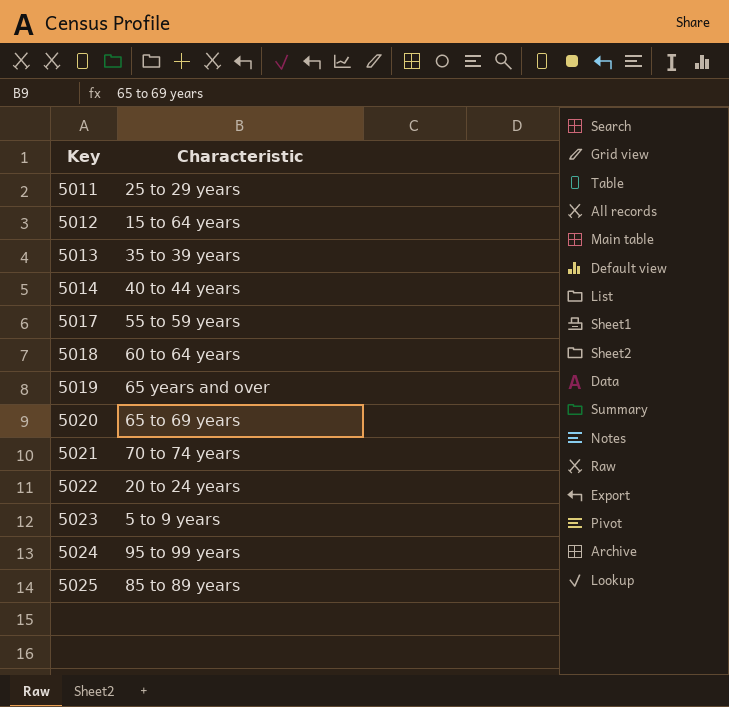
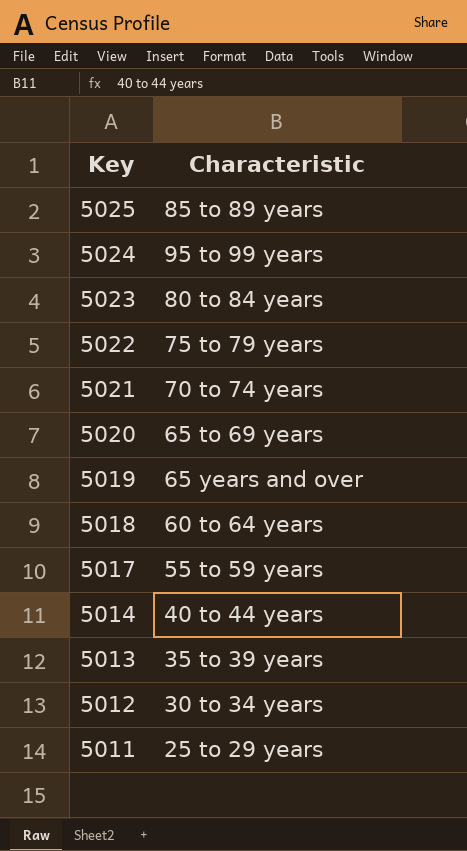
row order: Key ascending -> Key descending
5023 | Characteristic: 5 to 9 years -> 80 to 84 years
5022 | Characteristic: 20 to 24 years -> 75 to 79 years
5012 | Characteristic: 15 to 64 years -> 30 to 34 years

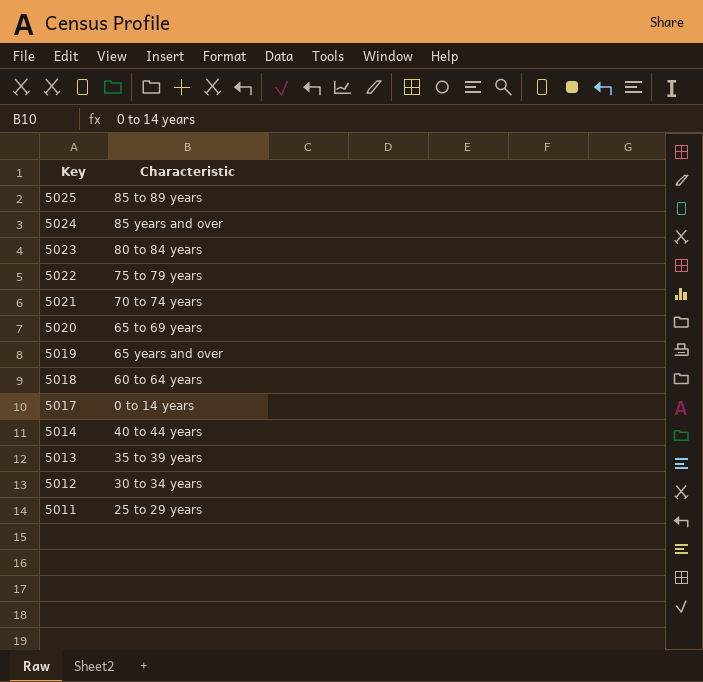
5024 | Characteristic: 95 to 99 years -> 85 years and over
5017 | Characteristic: 55 to 59 years -> 0 to 14 years

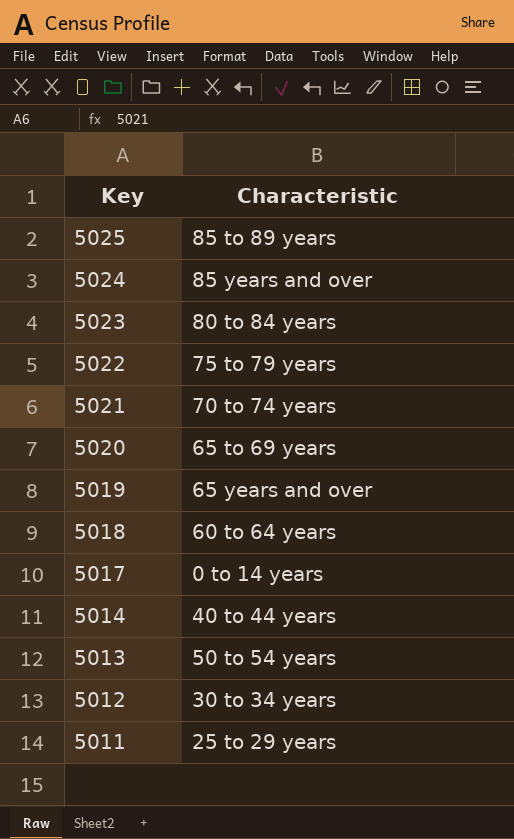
5013 | Characteristic: 35 to 39 years -> 50 to 54 years

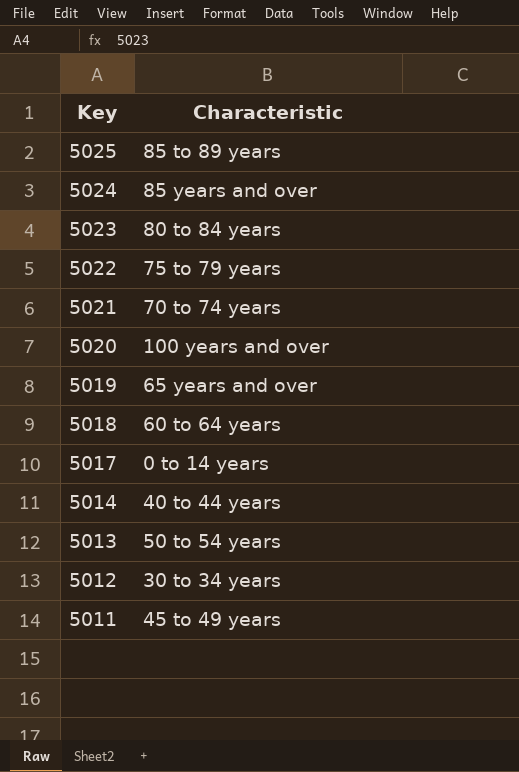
5020 | Characteristic: 65 to 69 years -> 100 years and over
5011 | Characteristic: 25 to 29 years -> 45 to 49 years

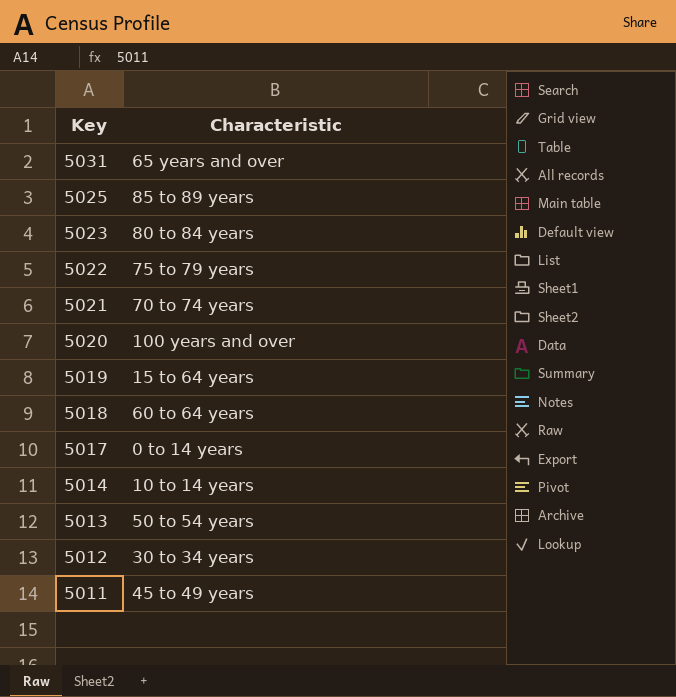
row 5024: 85 years and over -> none
row 5031: none -> 65 years and over
5019 | Characteristic: 65 years and over -> 15 to 64 years
5014 | Characteristic: 40 to 44 years -> 10 to 14 years

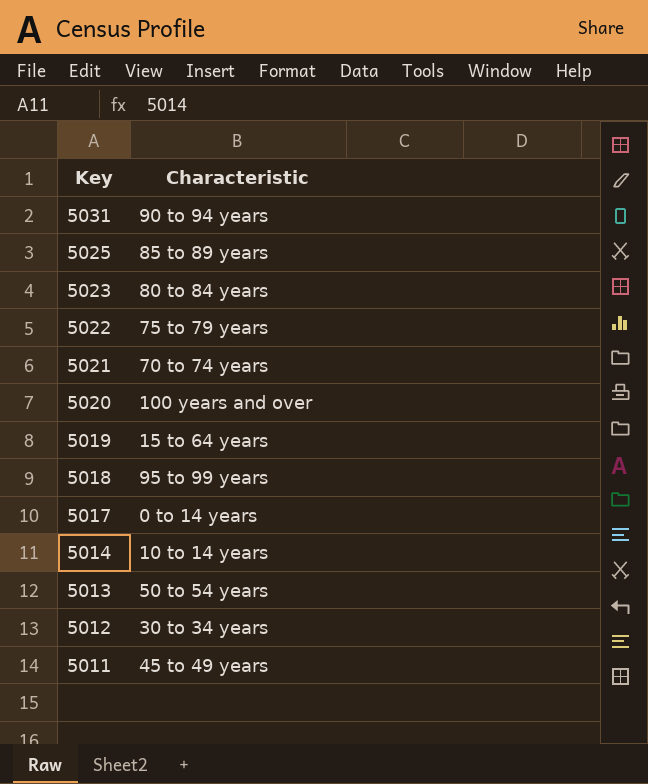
5031 | Characteristic: 65 years and over -> 90 to 94 years
5018 | Characteristic: 60 to 64 years -> 95 to 99 years

